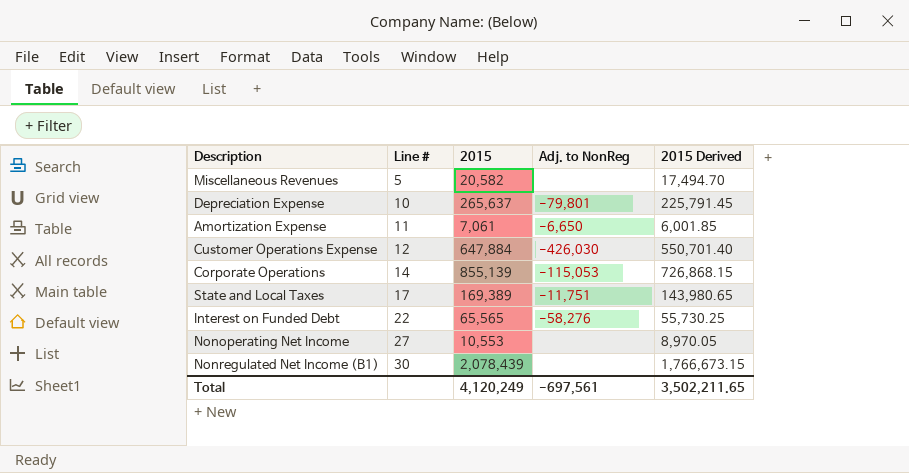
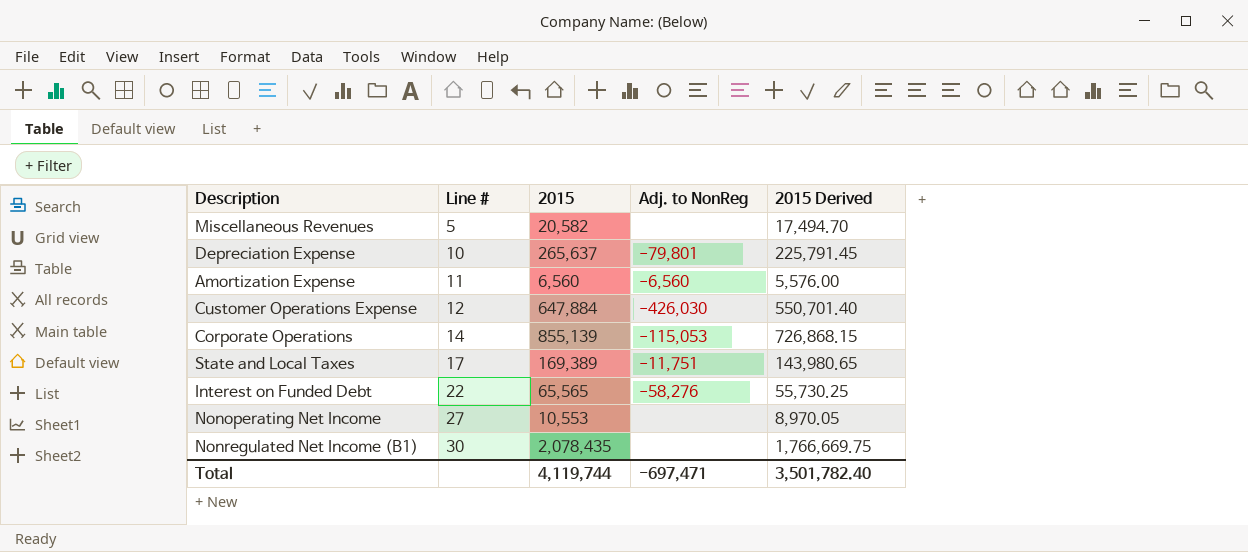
Amortization Expense | 2015: 7,061 -> 6,560
Amortization Expense | Adj. to NonReg: -6,650 -> -6,560
Amortization Expense | 2015 Derived: 6,001.85 -> 5,576.00
Nonregulated Net Income (B1) | 2015: 2,078,439 -> 2,078,435
Nonregulated Net Income (B1) | 2015 Derived: 1,766,673.15 -> 1,766,669.75
Total | 2015: 4,120,249 -> 4,119,744
Total | Adj. to NonReg: -697,561 -> -697,471
Total | 2015 Derived: 3,502,211.65 -> 3,501,782.40

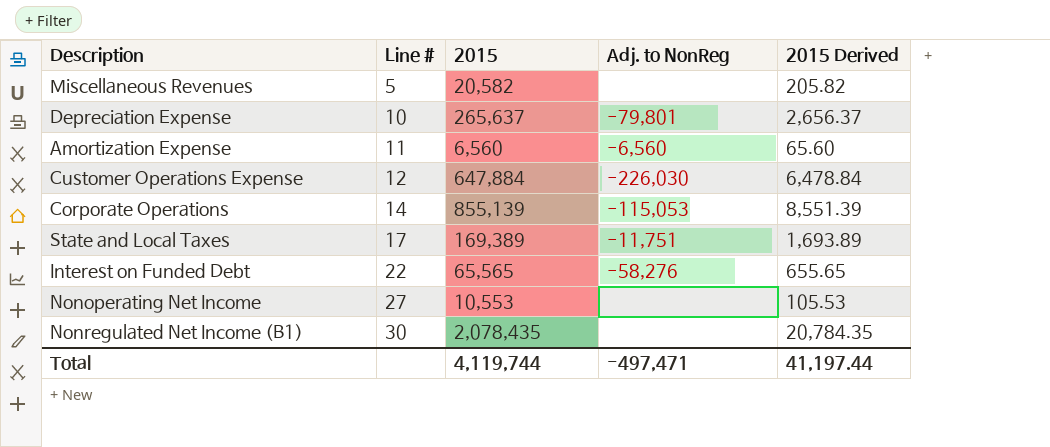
column 2015 Derived | formula: [2015] * 0.85 -> [2015] * 0.01
Customer Operations Expense | Adj. to NonReg: -426,030 -> -226,030
Total | Adj. to NonReg: -697,471 -> -497,471
Total | 2015 Derived: 3,501,782.40 -> 41,197.44

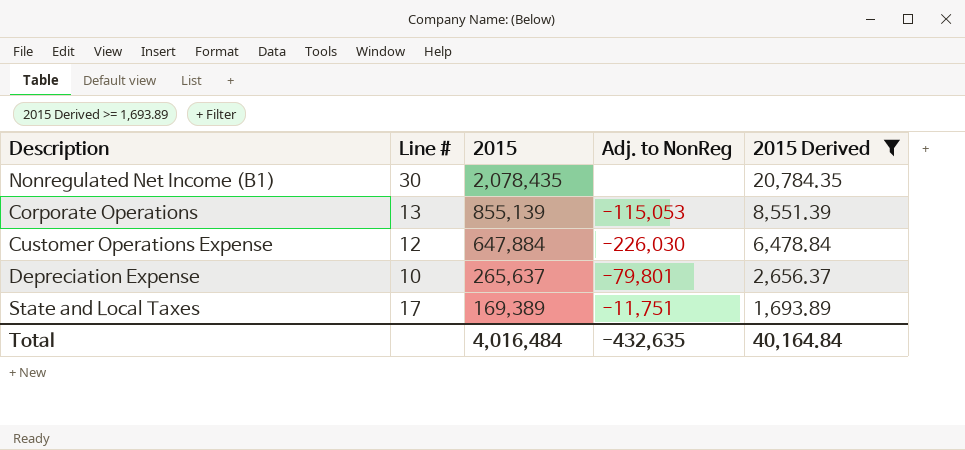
filter: none -> 2015 Derived >= 1,693.89
row order: Line # ascending -> 2015 descending
Corporate Operations | Line #: 14 -> 13
Total | 2015: 4,119,744 -> 4,016,484
Total | Adj. to NonReg: -497,471 -> -432,635
Total | 2015 Derived: 41,197.44 -> 40,164.84

